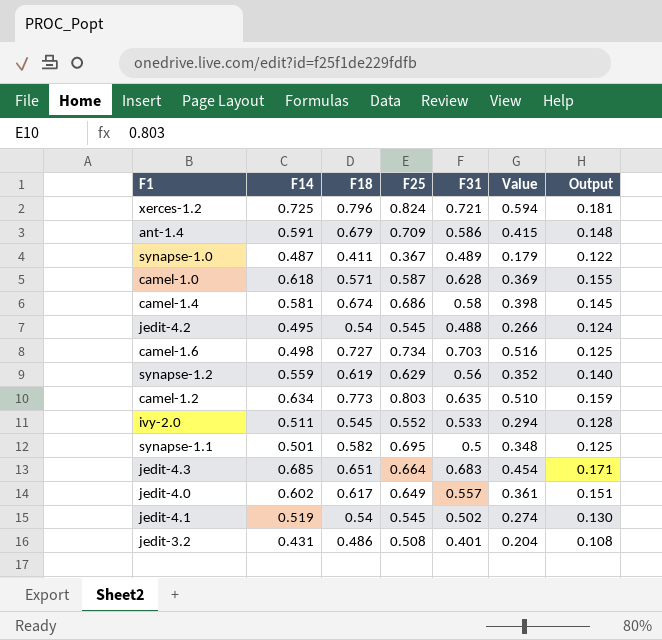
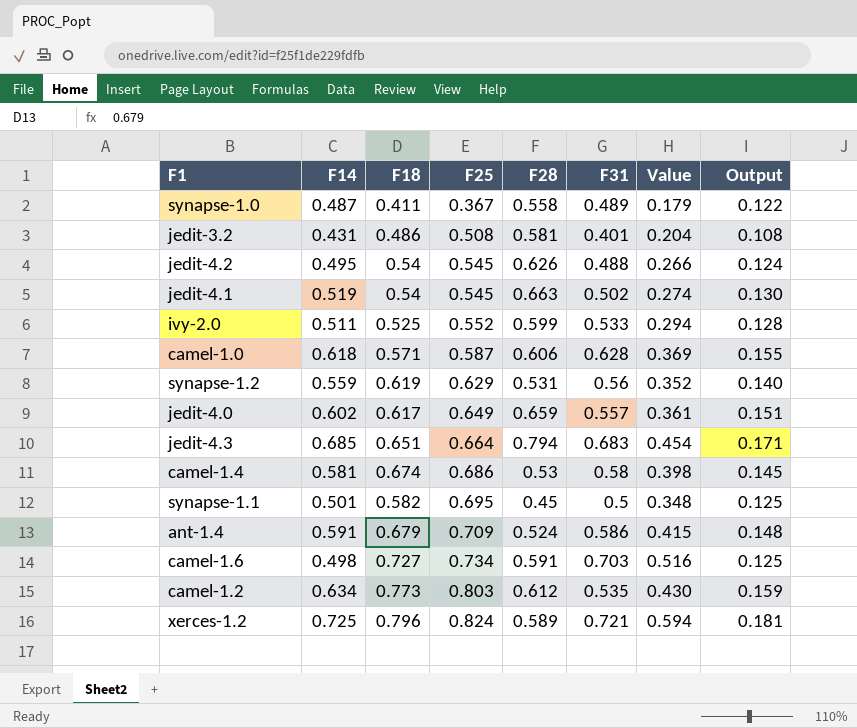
row order: none -> F25 ascending
column F28 | position: none -> 5
ivy-2.0 | F18: 0.545 -> 0.525
camel-1.2 | F31: 0.635 -> 0.535
camel-1.2 | Value: 0.510 -> 0.430

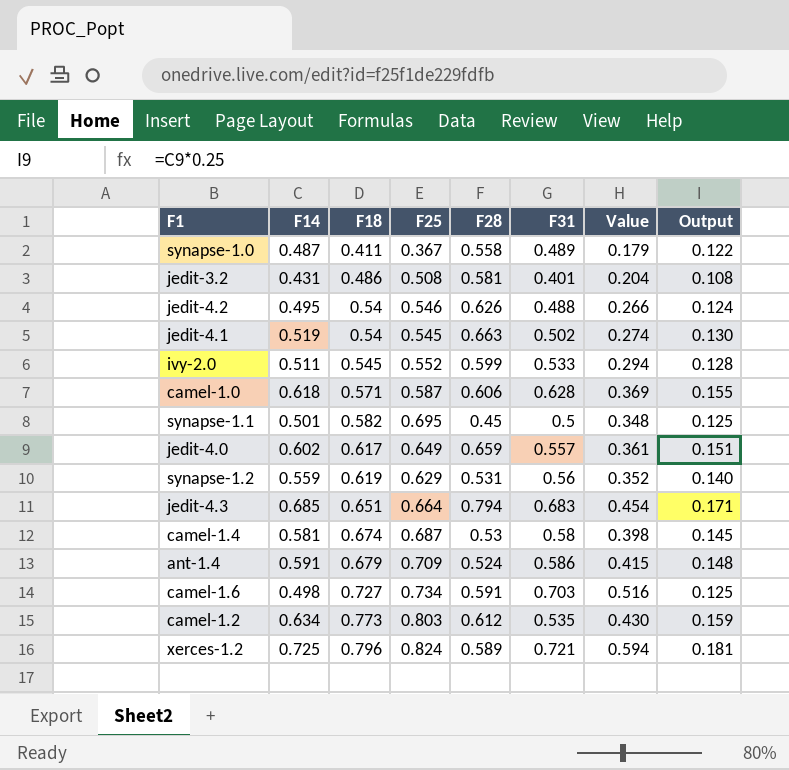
row order: F25 ascending -> F18 ascending
jedit-4.2 | F25: 0.545 -> 0.546
ivy-2.0 | F18: 0.525 -> 0.545
camel-1.4 | F25: 0.686 -> 0.687

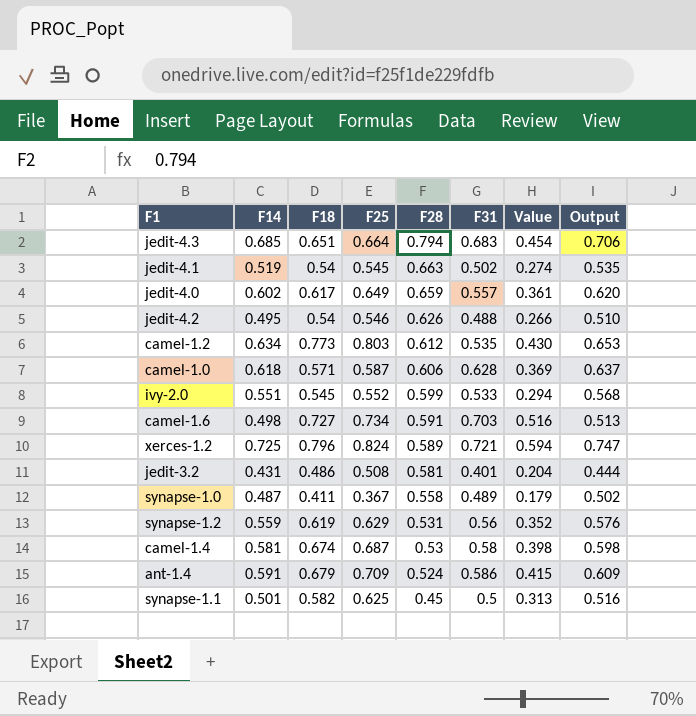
row order: F18 ascending -> F28 descending
column Output | formula: [F14] * 0.25 -> [F14] * 1.03
ivy-2.0 | F14: 0.511 -> 0.551
synapse-1.1 | F25: 0.695 -> 0.625
synapse-1.1 | Value: 0.348 -> 0.313

